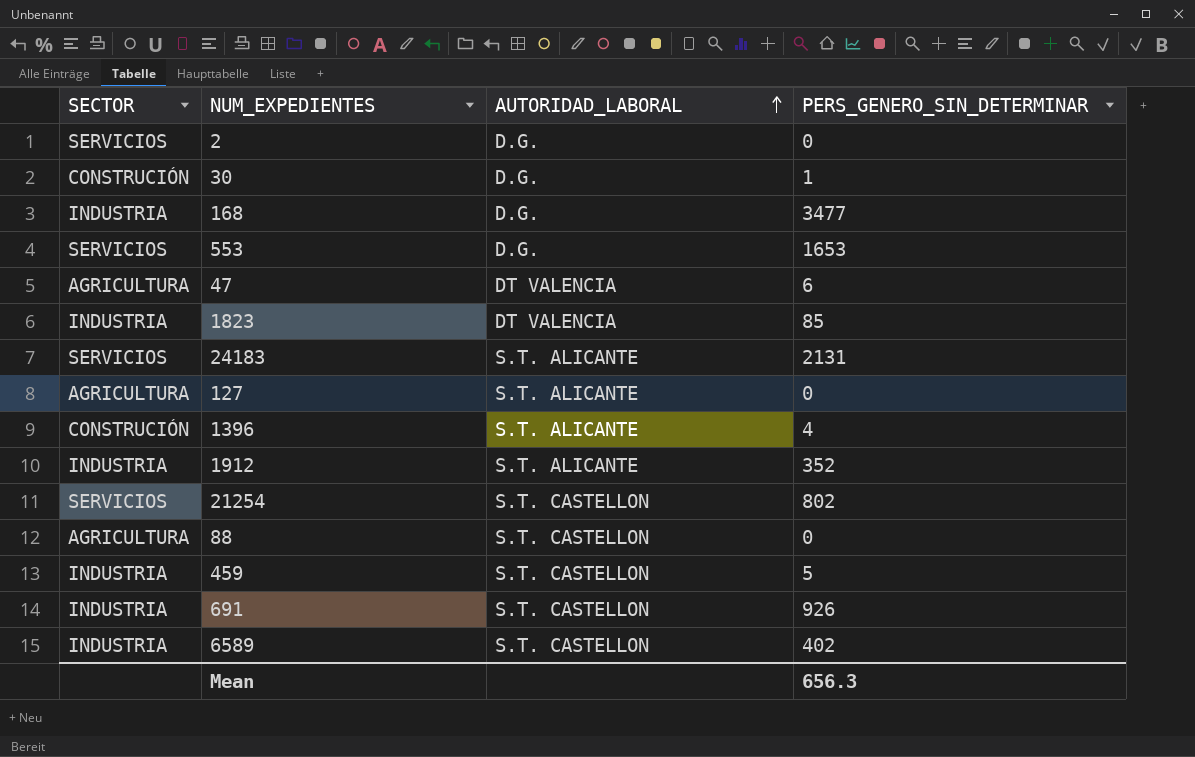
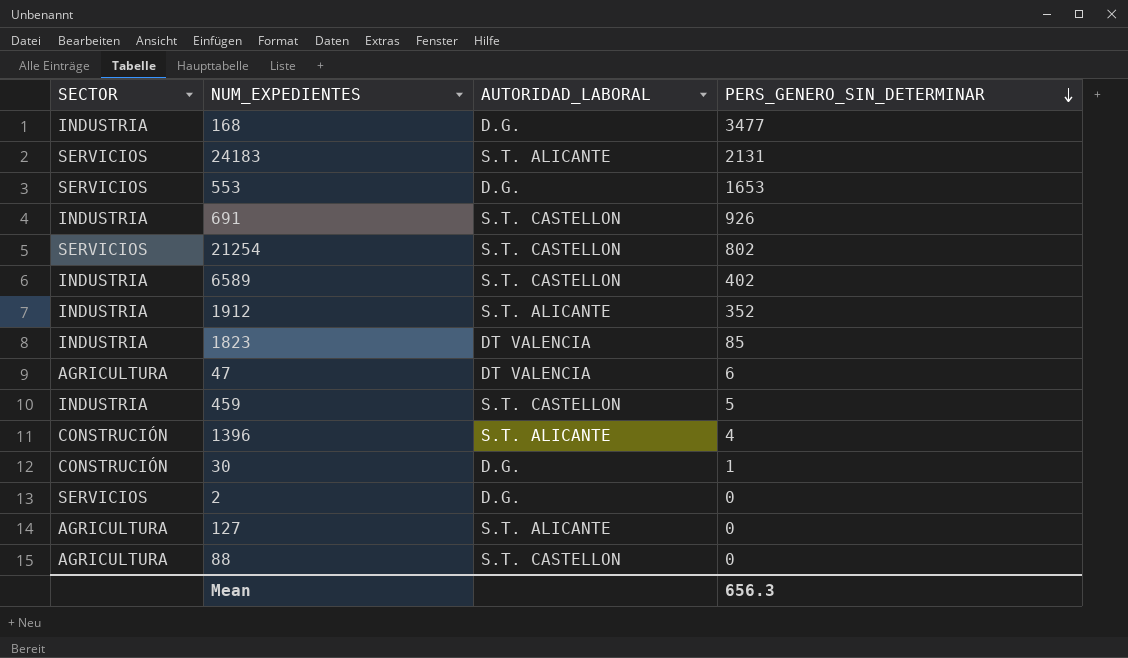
row order: AUTORIDAD_LABORAL ascending -> PERS_GENERO_SIN_DETERMINAR descending

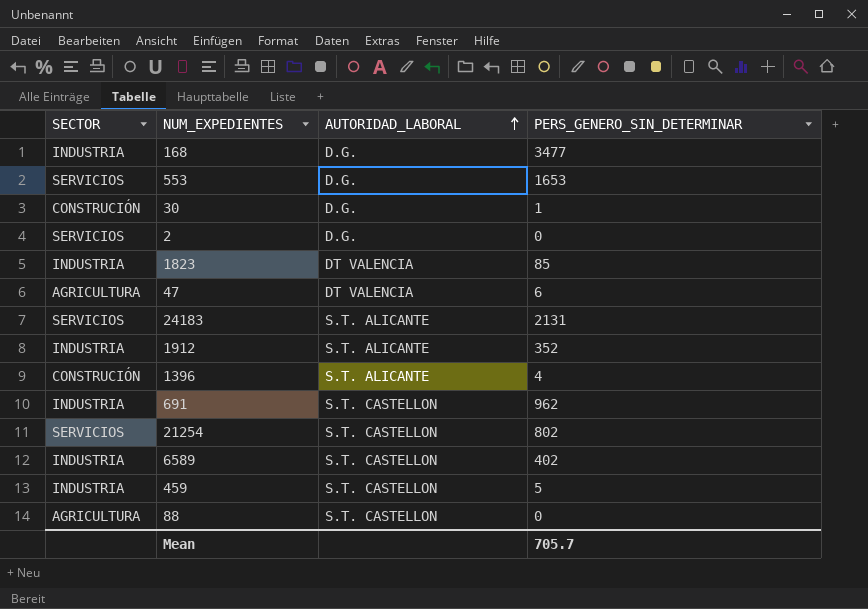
row order: PERS_GENERO_SIN_DETERMINAR descending -> AUTORIDAD_LABORAL ascending
row 127: AGRICULTURA | S.T. ALICANTE | 0 -> none
691 | PERS_GENERO_SIN_DETERMINAR: 926 -> 962
Mean | PERS_GENERO_SIN_DETERMINAR: 656.3 -> 705.7

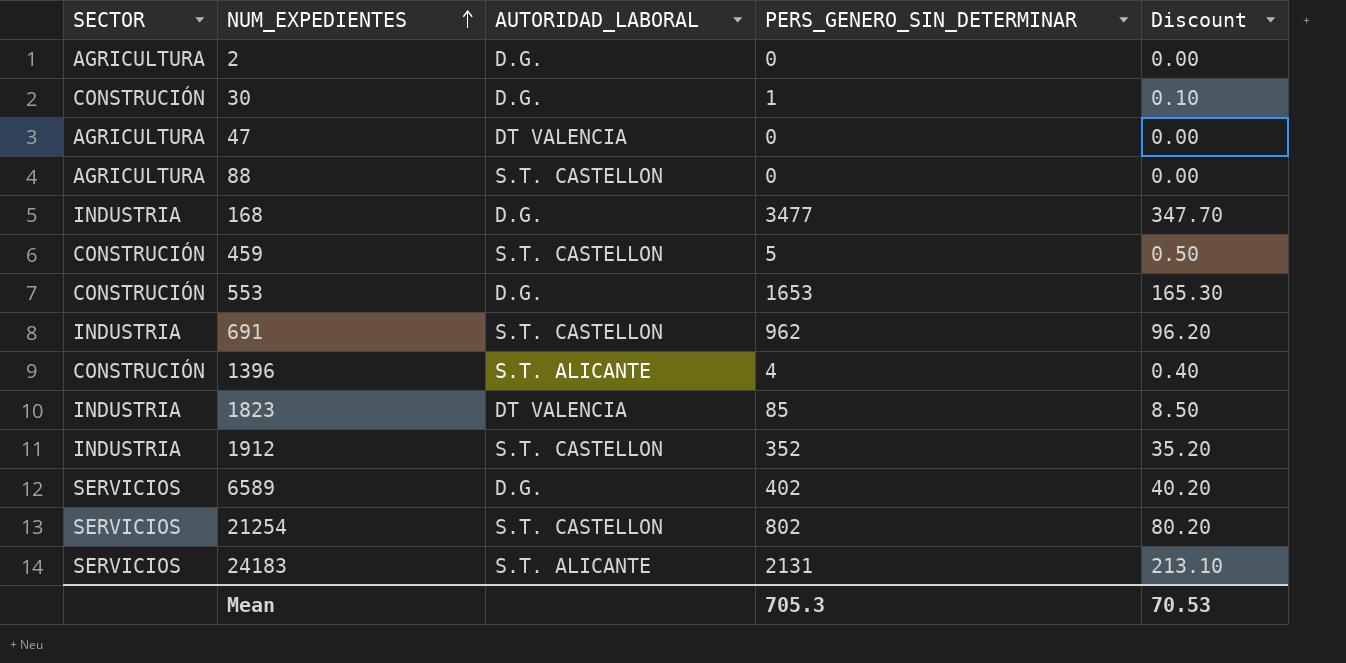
row order: AUTORIDAD_LABORAL ascending -> NUM_EXPEDIENTES ascending
column Discount | formula: none -> [PERS_GENERO_SIN_DETERMINAR] * 0.1
2 | SECTOR: SERVICIOS -> AGRICULTURA
47 | PERS_GENERO_SIN_DETERMINAR: 6 -> 0
459 | SECTOR: INDUSTRIA -> CONSTRUCIÓN
553 | SECTOR: SERVICIOS -> CONSTRUCIÓN
1912 | AUTORIDAD_LABORAL: S.T. ALICANTE -> S.T. CASTELLON
6589 | SECTOR: INDUSTRIA -> SERVICIOS
6589 | AUTORIDAD_LABORAL: S.T. CASTELLON -> D.G.
Mean | PERS_GENERO_SIN_DETERMINAR: 705.7 -> 705.3

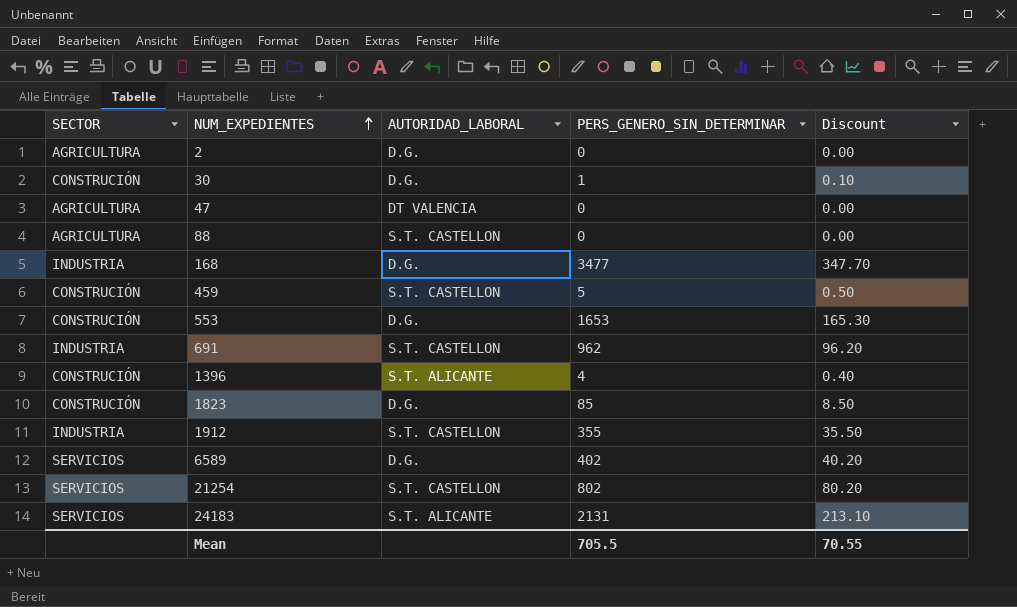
1823 | SECTOR: INDUSTRIA -> CONSTRUCIÓN
1823 | AUTORIDAD_LABORAL: DT VALENCIA -> D.G.
1912 | PERS_GENERO_SIN_DETERMINAR: 352 -> 355
1912 | Discount: 35.20 -> 35.50
Mean | PERS_GENERO_SIN_DETERMINAR: 705.3 -> 705.5
Mean | Discount: 70.53 -> 70.55

